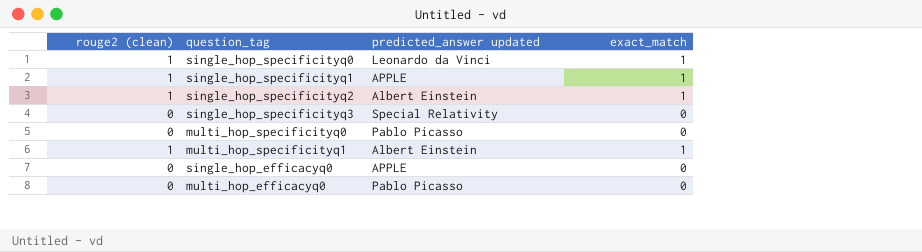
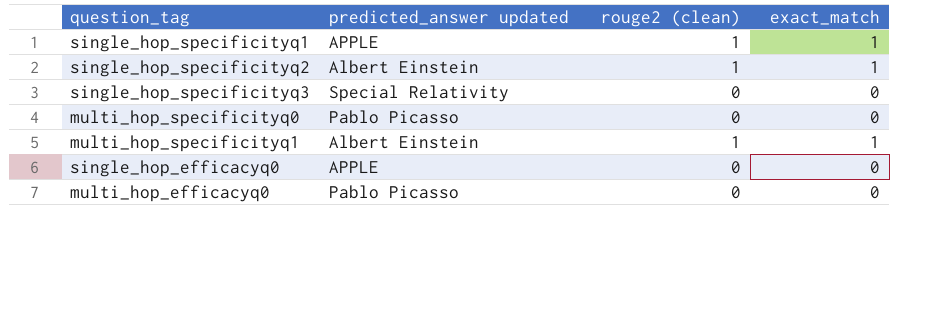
column rouge2 (clean) | position: 1 -> 3
row single_hop_specificityq0: 1 | Leonardo da Vinci | 1 -> none

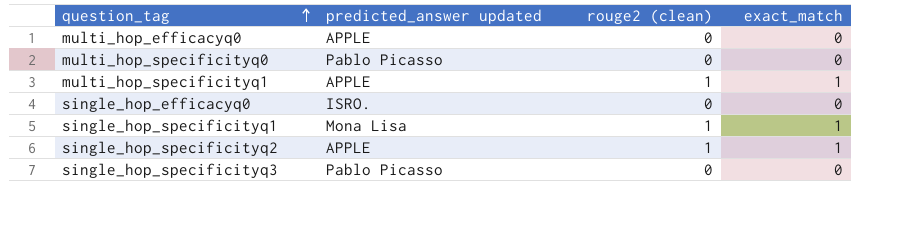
row order: none -> question_tag ascending
multi_hop_efficacyq0 | predicted_answer updated: Pablo Picasso -> APPLE
multi_hop_specificityq1 | predicted_answer updated: Albert Einstein -> APPLE
single_hop_efficacyq0 | predicted_answer updated: APPLE -> ISRO.
single_hop_specificityq1 | predicted_answer updated: APPLE -> Mona Lisa
single_hop_specificityq2 | predicted_answer updated: Albert Einstein -> APPLE
single_hop_specificityq3 | predicted_answer updated: Special Relativity -> Pablo Picasso

